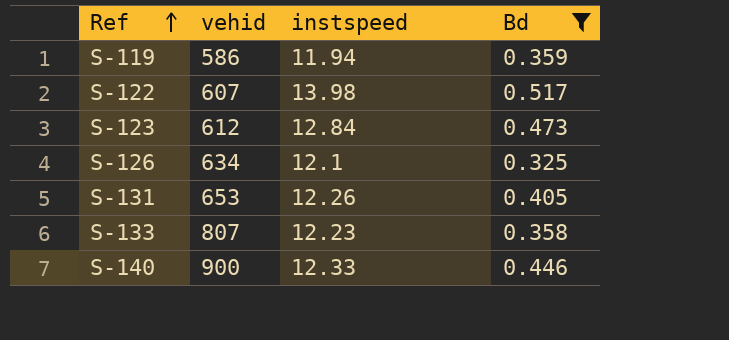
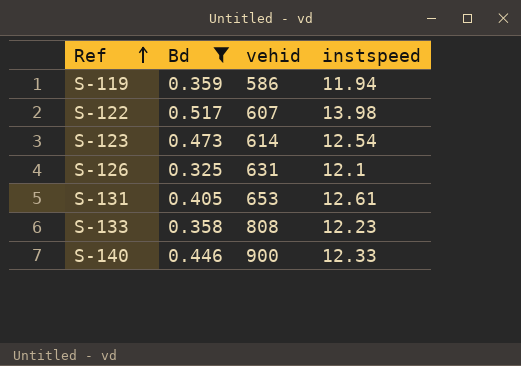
column Bd | position: 4 -> 2
S-123 | vehid: 612 -> 614
S-123 | instspeed: 12.84 -> 12.54
S-126 | vehid: 634 -> 631
S-131 | instspeed: 12.26 -> 12.61
S-133 | vehid: 807 -> 808

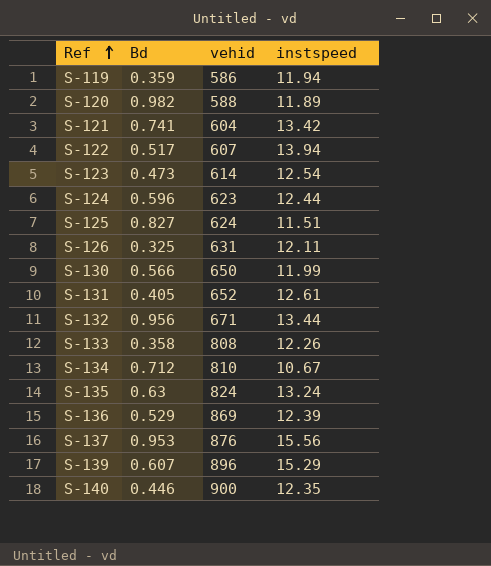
filter: Bd <= 0.517 -> none
S-122 | instspeed: 13.98 -> 13.94
S-126 | instspeed: 12.1 -> 12.11
S-131 | vehid: 653 -> 652
S-133 | instspeed: 12.23 -> 12.26
S-140 | instspeed: 12.33 -> 12.35

